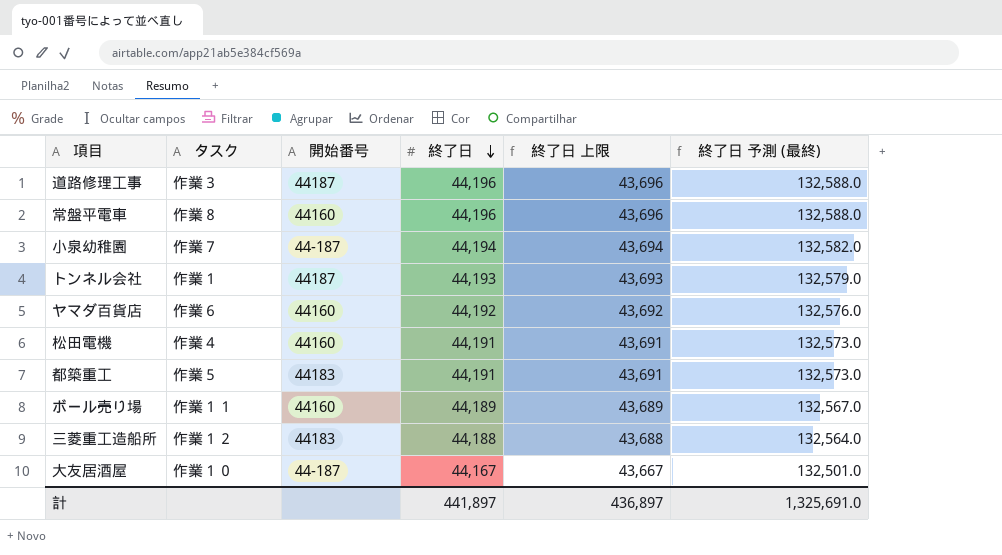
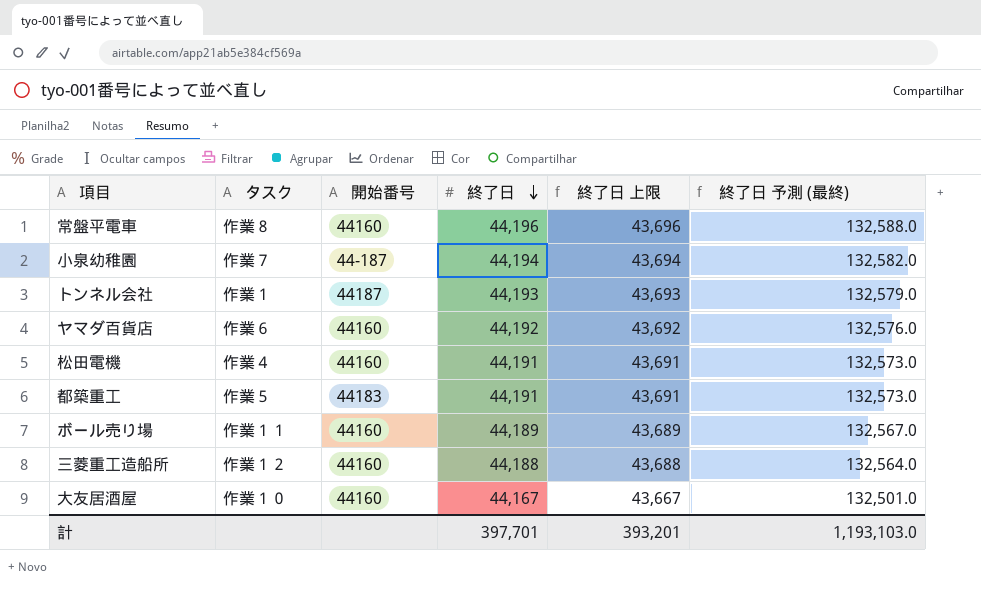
row 道路修理工事: 作業３ | 44187 | 44,196 | 43,696 | 132,588.0 -> none
三菱重工造船所 | 開始番号: 44183 -> 44160
大友居酒屋 | 開始番号: 44-187 -> 44160
計 | 終了日: 441,897 -> 397,701
計 | 終了日 上限: 436,897 -> 393,201
計 | 終了日 予測 (最終): 1,325,691.0 -> 1,193,103.0

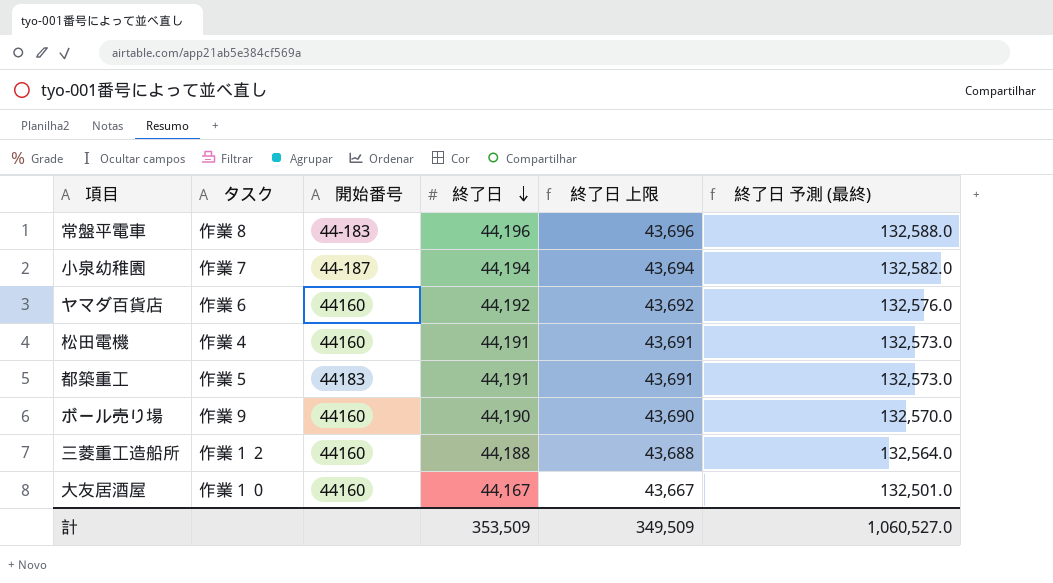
row トンネル会社: 作業１ | 44187 | 44,193 | 43,693 | 132,579.0 -> none
常盤平電車 | 開始番号: 44160 -> 44-183
ボール売り場 | タスク: 作業１１ -> 作業９
ボール売り場 | 終了日: 44,189 -> 44,190
ボール売り場 | 終了日 上限: 43,689 -> 43,690
ボール売り場 | 終了日 予測 (最終): 132,567.0 -> 132,570.0
計 | 終了日: 397,701 -> 353,509
計 | 終了日 上限: 393,201 -> 349,509
計 | 終了日 予測 (最終): 1,193,103.0 -> 1,060,527.0

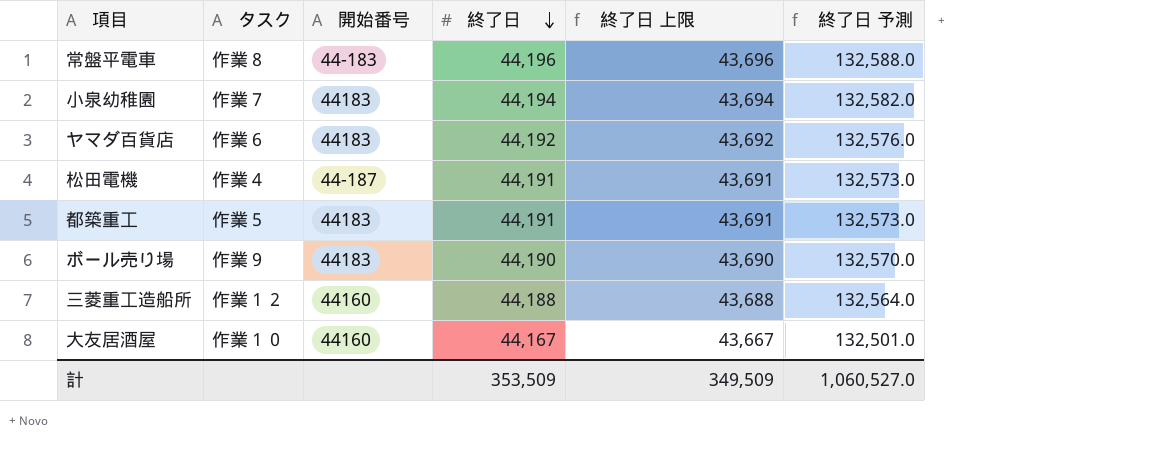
column name: 終了日 予測 (最終) -> 終了日 予測
小泉幼稚園 | 開始番号: 44-187 -> 44183
ヤマダ百貨店 | 開始番号: 44160 -> 44183
松田電機 | 開始番号: 44160 -> 44-187
ボール売り場 | 開始番号: 44160 -> 44183

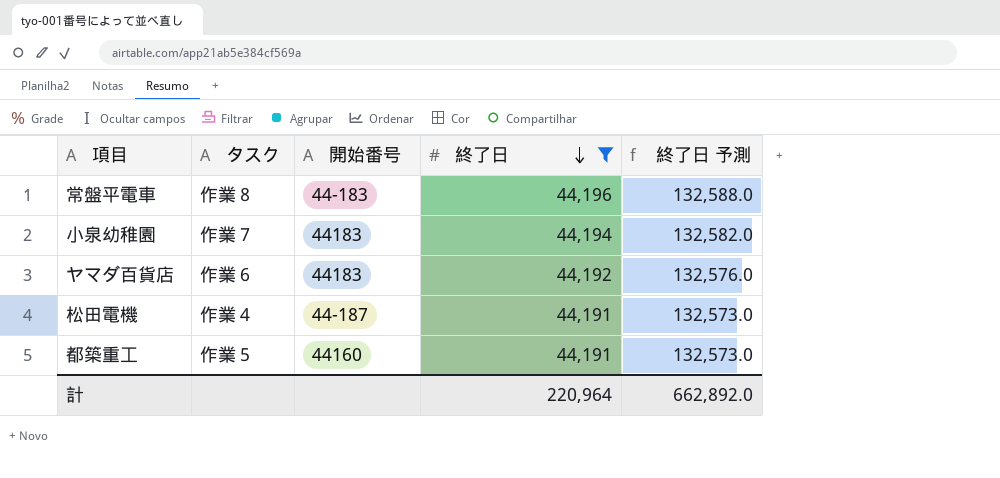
filter: none -> 終了日 >= 44,191
column 終了日 上限 | formula: [終了日] - 500 -> none
都築重工 | 開始番号: 44183 -> 44160
計 | 終了日: 353,509 -> 220,964
計 | 終了日 予測: 1,060,527.0 -> 662,892.0

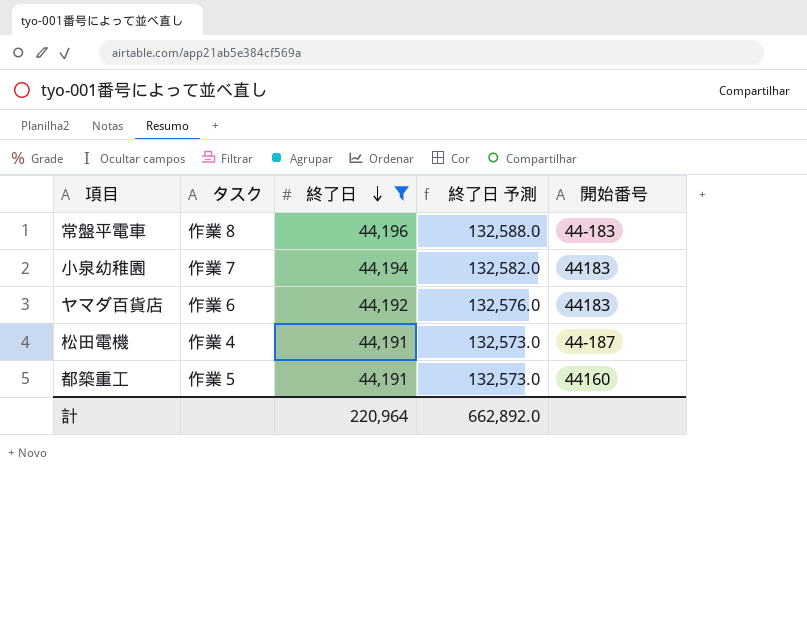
column 開始番号 | position: 3 -> 5

